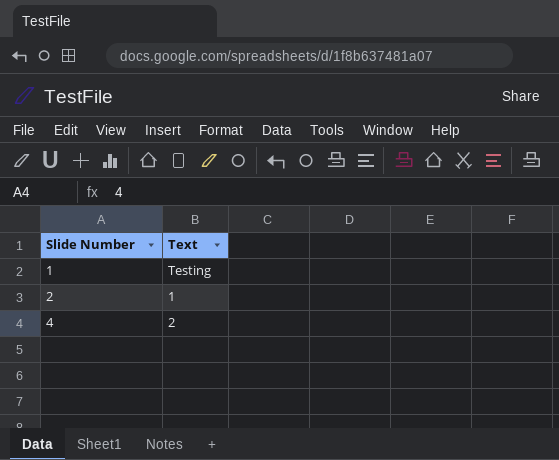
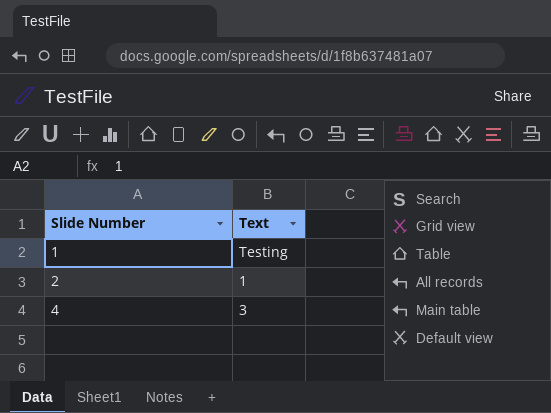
4 | Text: 2 -> 3

